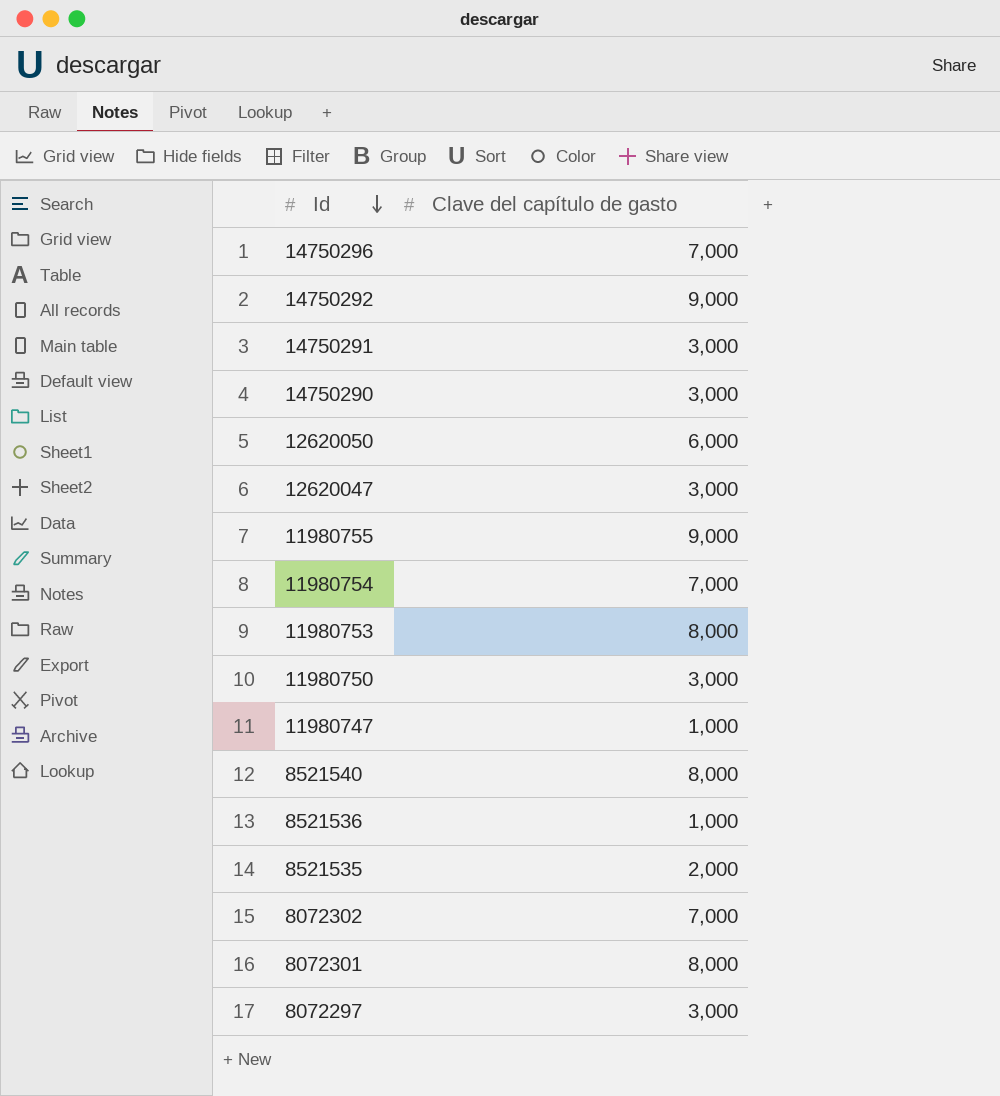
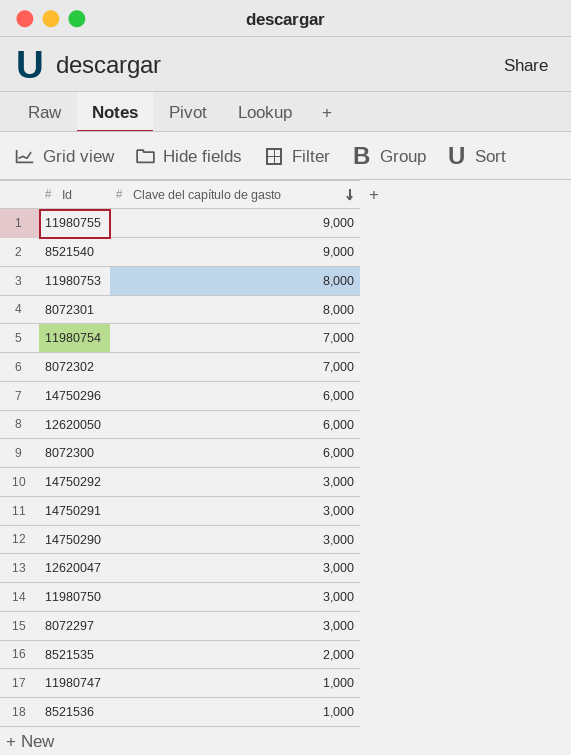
row order: Id descending -> Clave del capítulo de gasto descending
8521540 | Clave del capítulo de gasto: 8,000 -> 9,000
14750296 | Clave del capítulo de gasto: 7,000 -> 6,000
row 8072300: none -> 6,000
14750292 | Clave del capítulo de gasto: 9,000 -> 3,000

